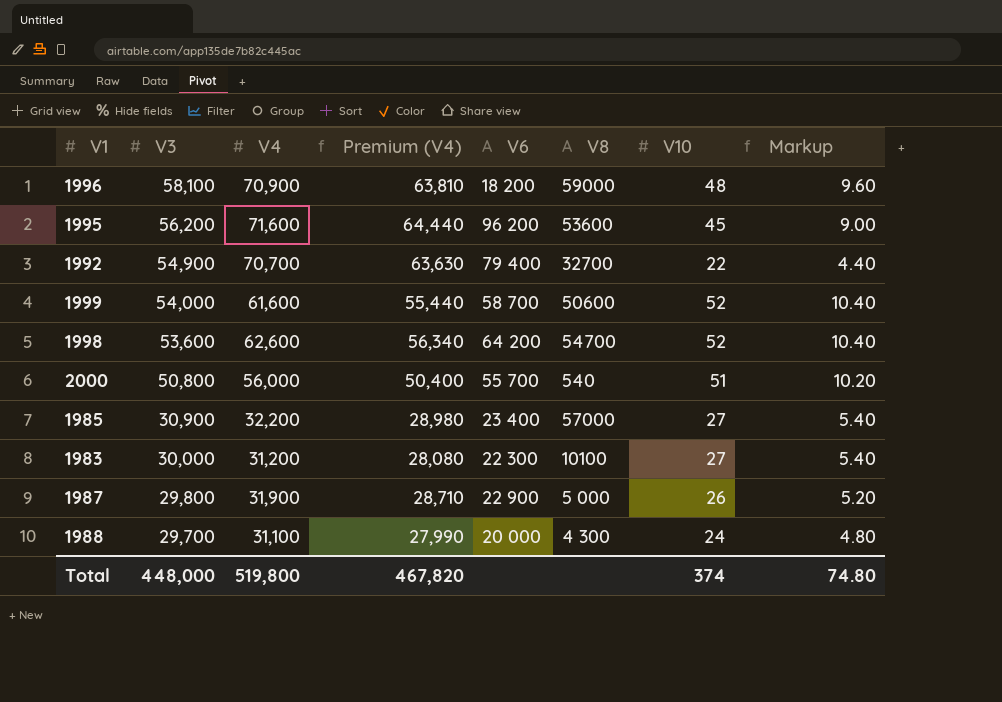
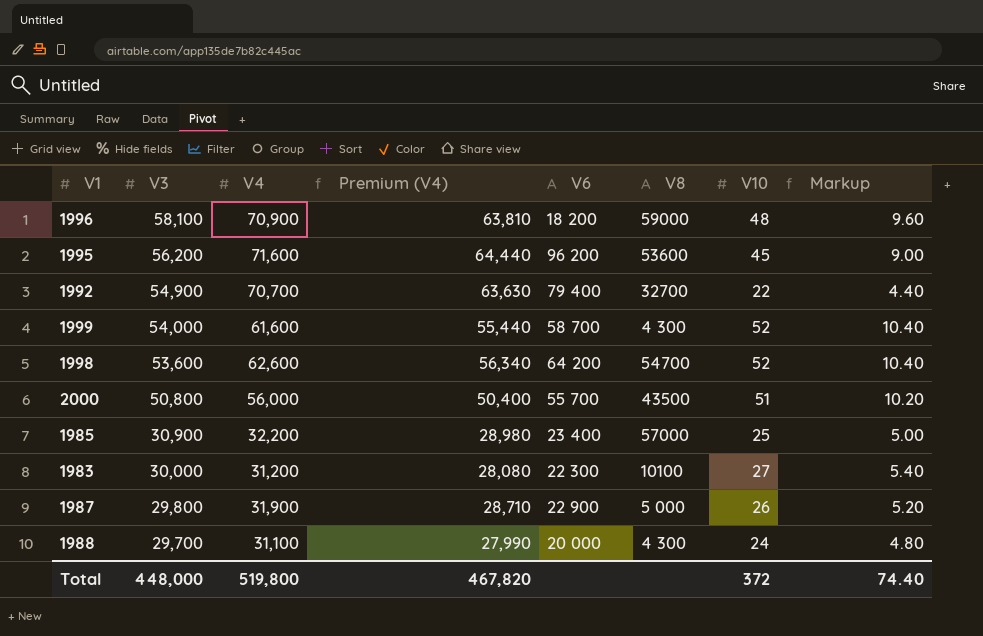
1999 | V8: 50600 -> 4 300
2000 | V8: 540 -> 43500
1985 | V10: 27 -> 25
1985 | Markup: 5.40 -> 5.00
Total | V10: 374 -> 372
Total | Markup: 74.80 -> 74.40

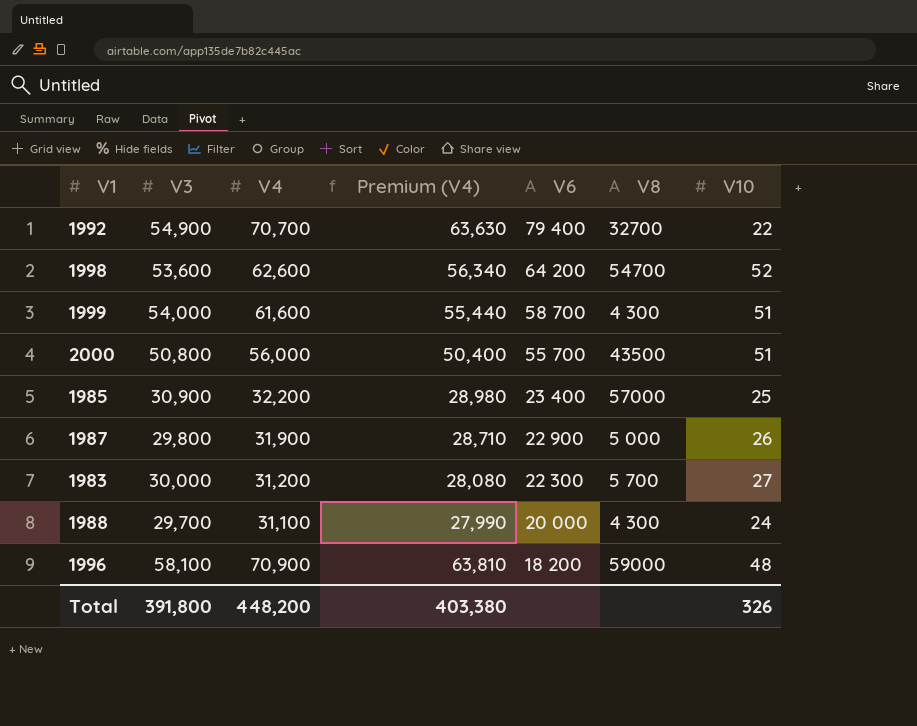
row order: V3 descending -> V6 descending
column Markup | formula: [V10] * 0.2 -> none
row 1995: 56,200 | 71,600 | 64,440 | 96 200 | 53600 | 45 | 9.00 -> none
1999 | V10: 52 -> 51
1983 | V8: 10100 -> 5 700
Total | V3: 448,000 -> 391,800
Total | V4: 519,800 -> 448,200
Total | Premium (V4): 467,820 -> 403,380
Total | V10: 372 -> 326

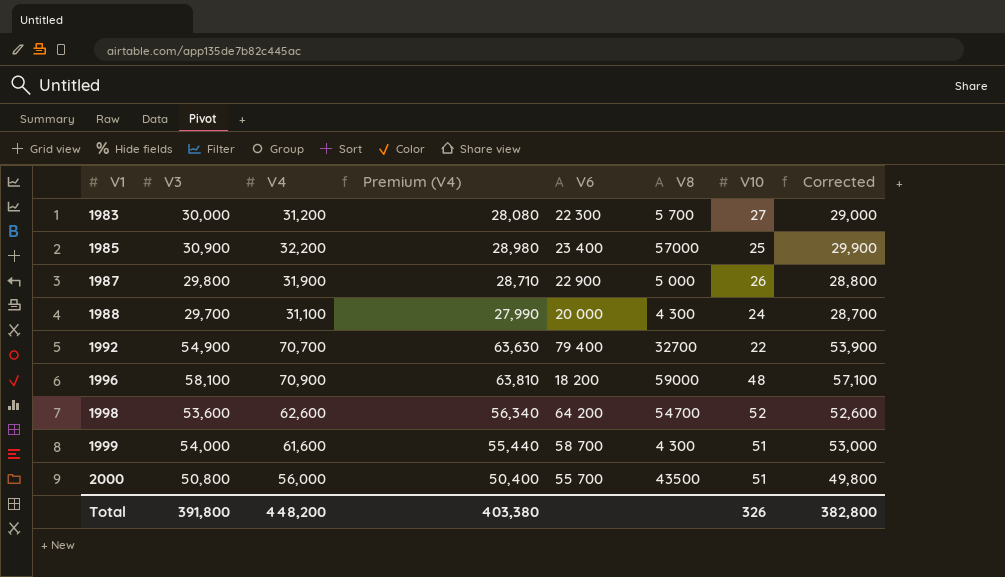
row order: V6 descending -> V1 ascending
column Corrected | formula: none -> [V3] - 1000

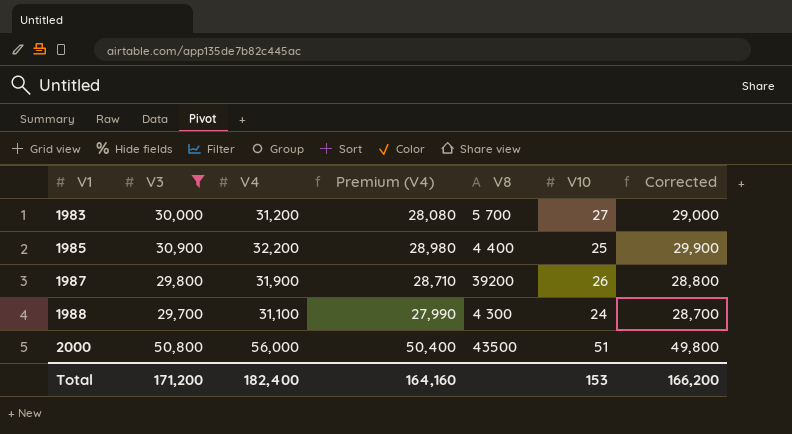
filter: none -> V3 <= 50,800
column V6 | position: 5 -> none
1985 | V8: 57000 -> 4 400
1987 | V8: 5 000 -> 39200
Total | V3: 391,800 -> 171,200
Total | V4: 448,200 -> 182,400
Total | Premium (V4): 403,380 -> 164,160
Total | V10: 326 -> 153
Total | Corrected: 382,800 -> 166,200

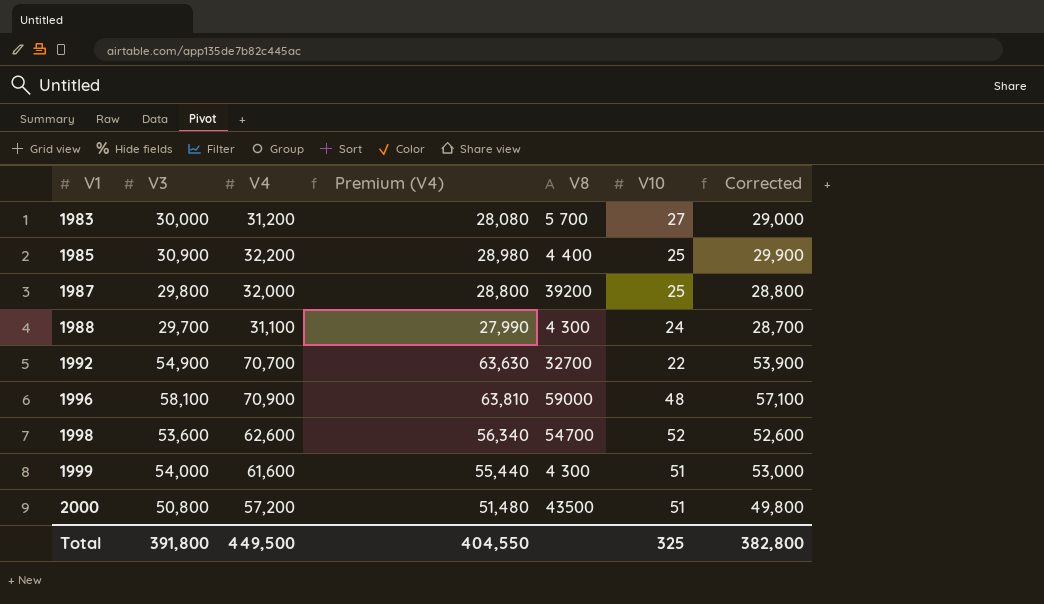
filter: V3 <= 50,800 -> none
1987 | V4: 31,900 -> 32,000
1987 | Premium (V4): 28,710 -> 28,800
1987 | V10: 26 -> 25
2000 | V4: 56,000 -> 57,200
2000 | Premium (V4): 50,400 -> 51,480
Total | V3: 171,200 -> 391,800
Total | V4: 182,400 -> 449,500
Total | Premium (V4): 164,160 -> 404,550
Total | V10: 153 -> 325
Total | Corrected: 166,200 -> 382,800

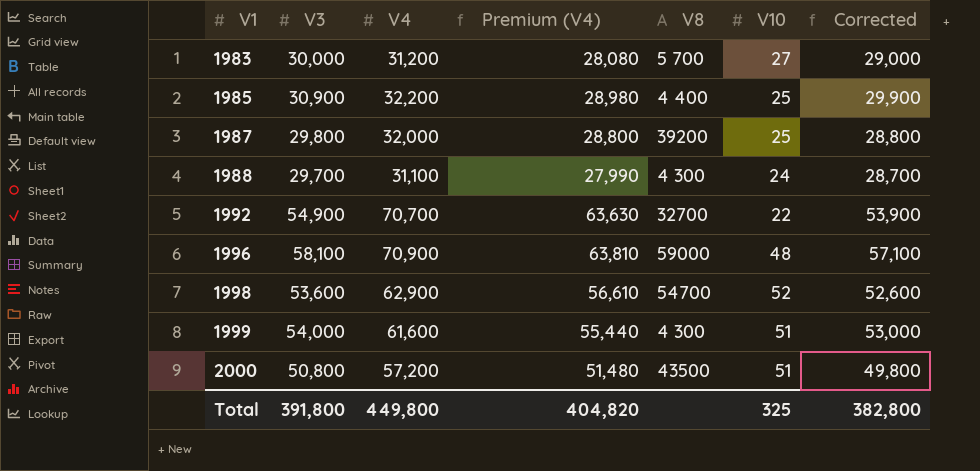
1998 | V4: 62,600 -> 62,900
1998 | Premium (V4): 56,340 -> 56,610
Total | V4: 449,500 -> 449,800
Total | Premium (V4): 404,550 -> 404,820

